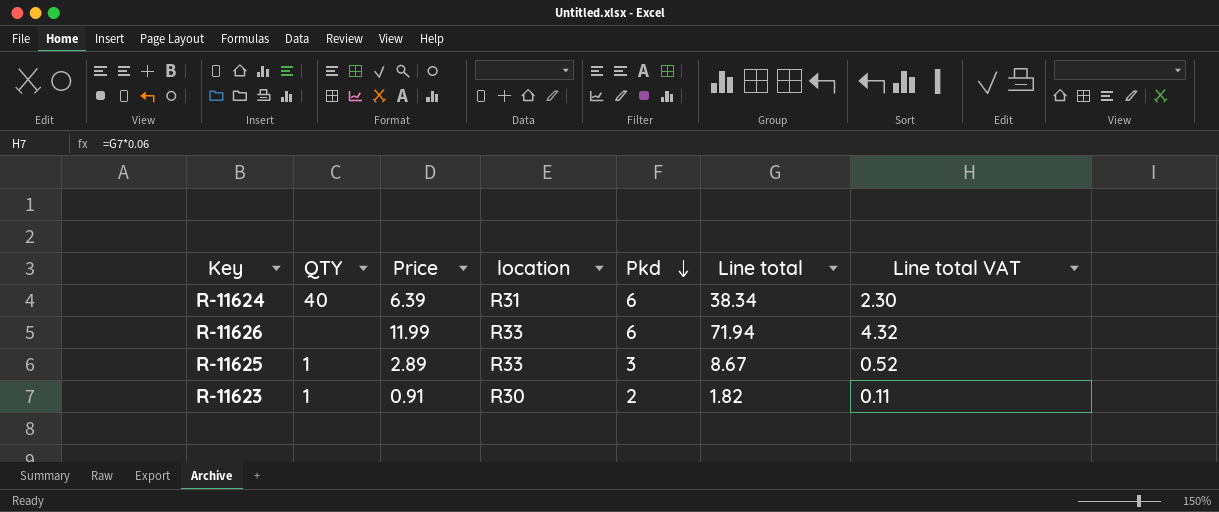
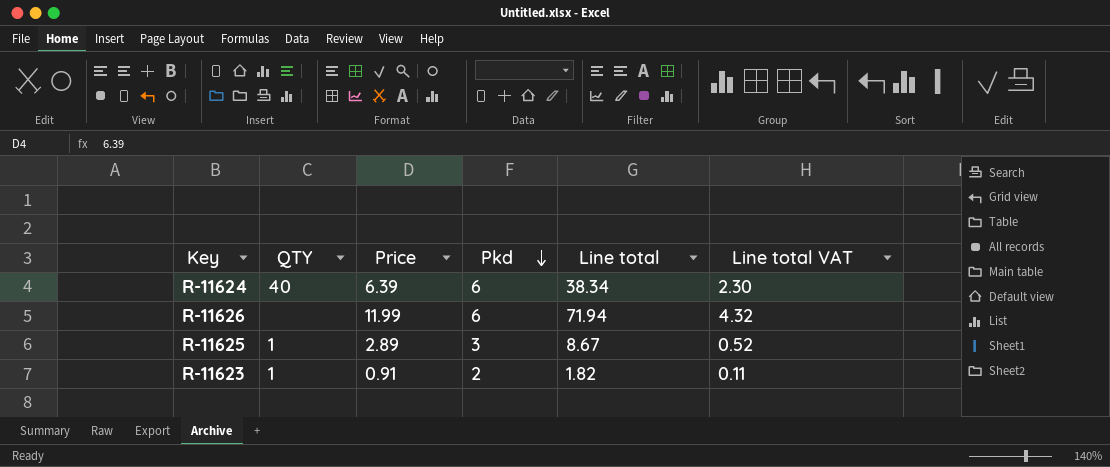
column location | position: 4 -> none

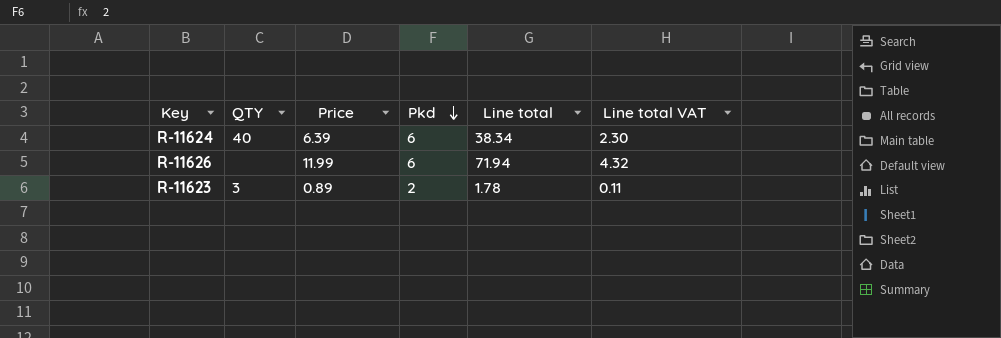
row R-11625: 1 | 2.89 | 3 | 8.67 | 0.52 -> none
R-11623 | QTY: 1 -> 3
R-11623 | Price: 0.91 -> 0.89
R-11623 | Line total: 1.82 -> 1.78

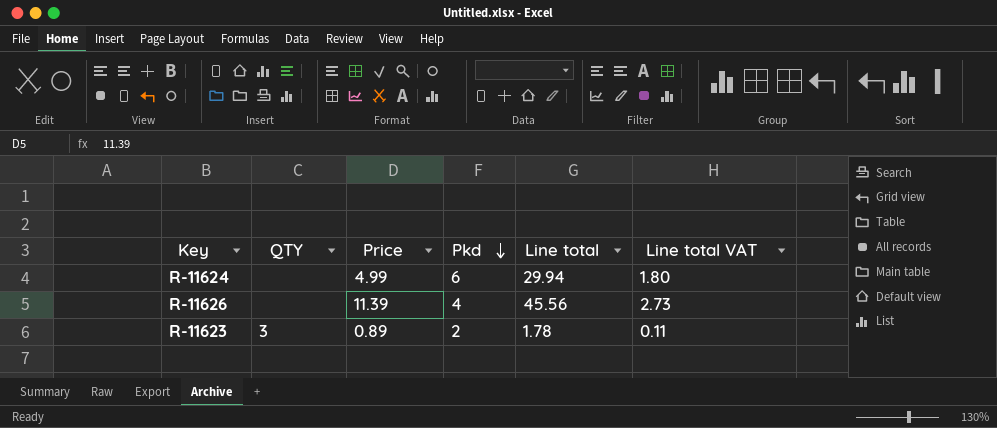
R-11624 | QTY: 40 -> none
R-11624 | Price: 6.39 -> 4.99
R-11624 | Line total: 38.34 -> 29.94
R-11624 | Line total VAT: 2.30 -> 1.80
R-11626 | Price: 11.99 -> 11.39
R-11626 | Pkd: 6 -> 4
R-11626 | Line total: 71.94 -> 45.56
R-11626 | Line total VAT: 4.32 -> 2.73

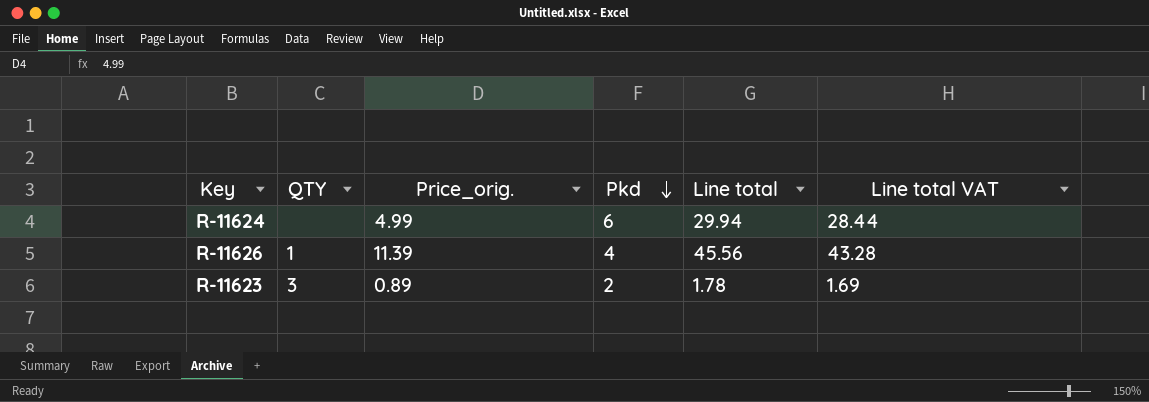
column name: Price -> Price_orig.
column Line total VAT | formula: [Line total] * 0.06 -> [Line total] * 0.95
R-11626 | QTY: none -> 1

